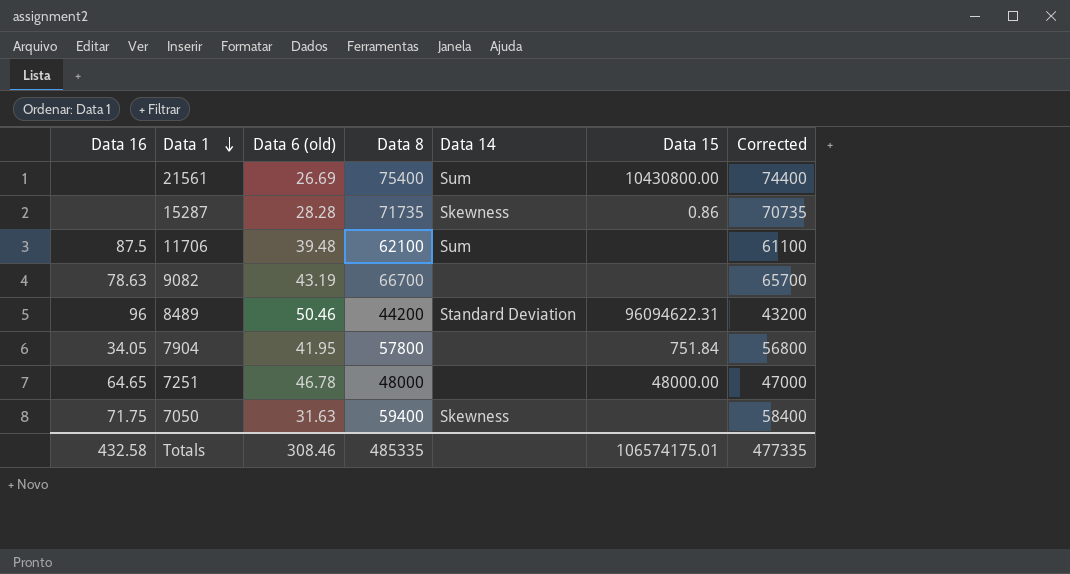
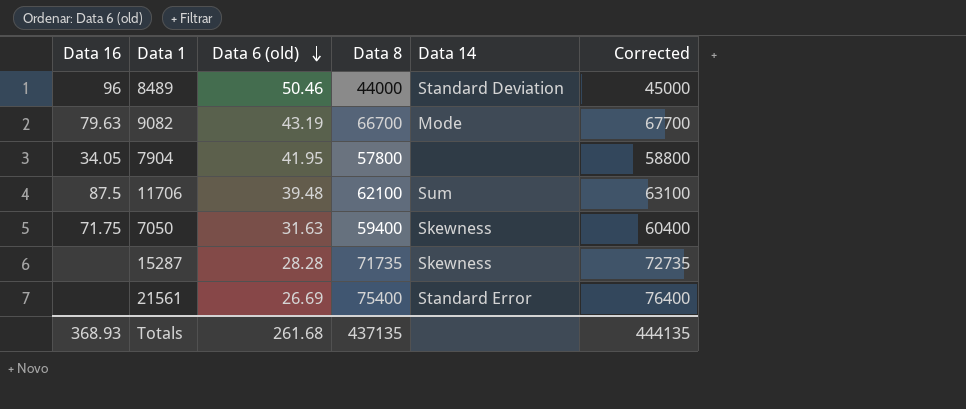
row order: Data 1 descending -> Data 6 (old) descending
column Data 15 | position: 6 -> none
column Corrected | formula: [Data 8] - 1000 -> [Data 8] + 1000
row 7251: 64.65 | 46.78 | 48000 | none | 48000.00 | 47000 -> none
8489 | Data 8: 44200 -> 44000
9082 | Data 16: 78.63 -> 79.63
9082 | Data 14: none -> Mode
21561 | Data 14: Sum -> Standard Error
Totals | Data 16: 432.58 -> 368.93
Totals | Data 6 (old): 308.46 -> 261.68
Totals | Data 8: 485335 -> 437135
Totals | Corrected: 477335 -> 444135

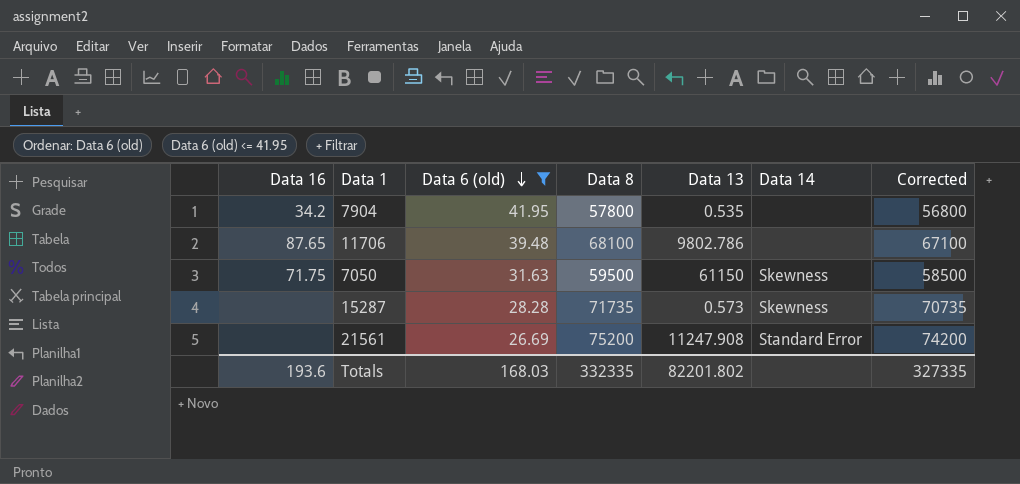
filter: none -> Data 6 (old) <= 41.95
column Data 13 | position: none -> 5
column Corrected | formula: [Data 8] + 1000 -> [Data 8] - 1000
7904 | Data 16: 34.05 -> 34.2
11706 | Data 16: 87.5 -> 87.65
11706 | Data 8: 62100 -> 68100
11706 | Data 14: Sum -> none
7050 | Data 8: 59400 -> 59500
21561 | Data 8: 75400 -> 75200
Totals | Data 16: 368.93 -> 193.6
Totals | Data 6 (old): 261.68 -> 168.03
Totals | Data 8: 437135 -> 332335
Totals | Corrected: 444135 -> 327335

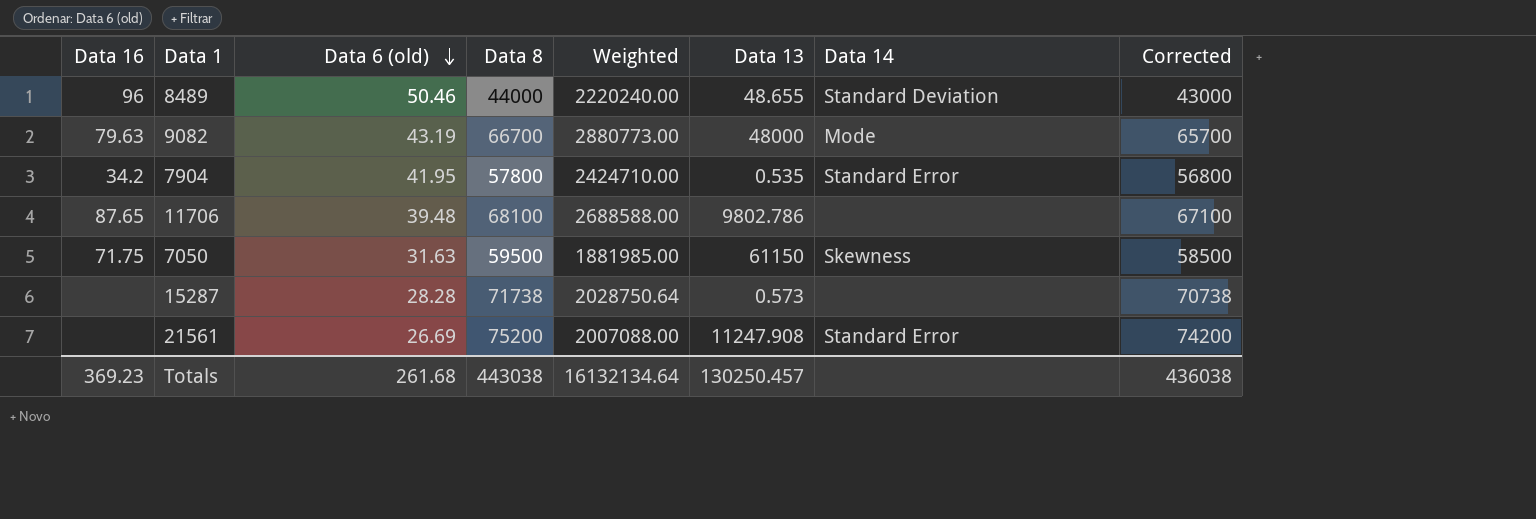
filter: Data 6 (old) <= 41.95 -> none
column Weighted | formula: none -> [Data 6 (old)] * [Data 8]
7904 | Data 14: none -> Standard Error
15287 | Data 8: 71735 -> 71738
15287 | Data 14: Skewness -> none
15287 | Corrected: 70735 -> 70738
Totals | Data 16: 193.6 -> 369.23
Totals | Data 6 (old): 168.03 -> 261.68
Totals | Data 8: 332335 -> 443038
Totals | Data 13: 82201.802 -> 130250.457
Totals | Corrected: 327335 -> 436038

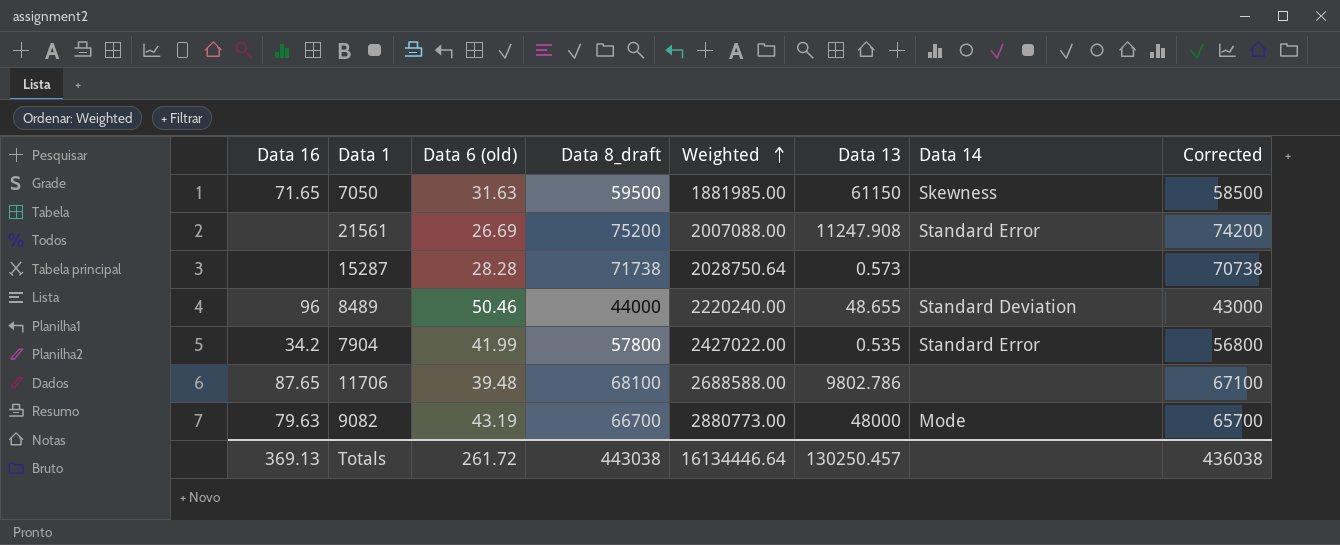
row order: Data 6 (old) descending -> Weighted ascending
column name: Data 8 -> Data 8_draft
7050 | Data 16: 71.75 -> 71.65
7904 | Data 6 (old): 41.95 -> 41.99
7904 | Weighted: 2424710.00 -> 2427022.00
Totals | Data 16: 369.23 -> 369.13
Totals | Data 6 (old): 261.68 -> 261.72
Totals | Weighted: 16132134.64 -> 16134446.64

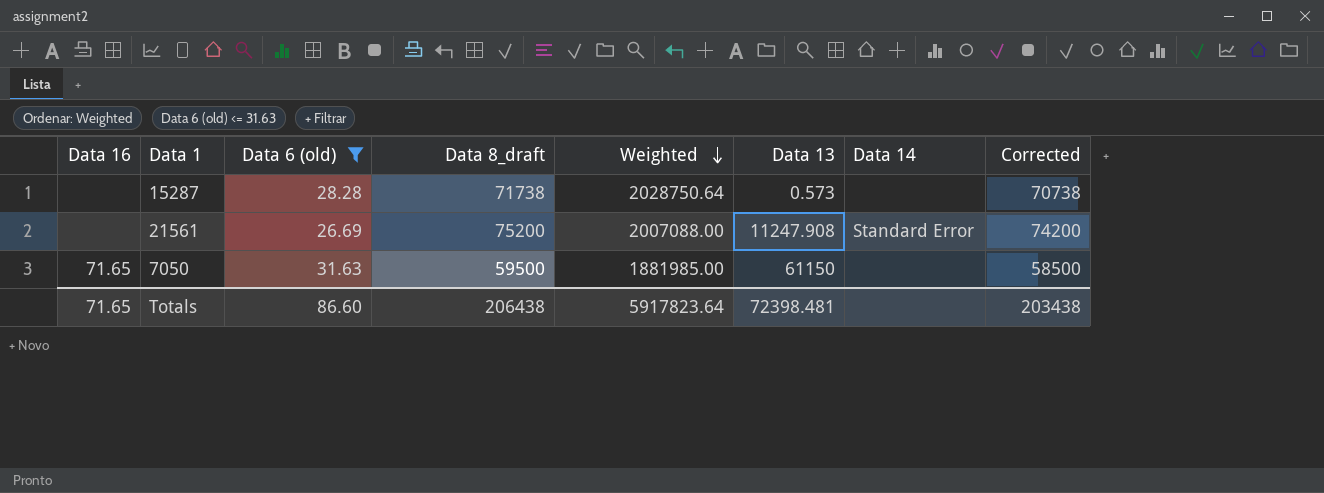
filter: none -> Data 6 (old) <= 31.63
row order: Weighted ascending -> Weighted descending
7050 | Data 14: Skewness -> none
Totals | Data 16: 369.13 -> 71.65
Totals | Data 6 (old): 261.72 -> 86.60
Totals | Data 8_draft: 443038 -> 206438
Totals | Weighted: 16134446.64 -> 5917823.64
Totals | Data 13: 130250.457 -> 72398.481
Totals | Corrected: 436038 -> 203438

